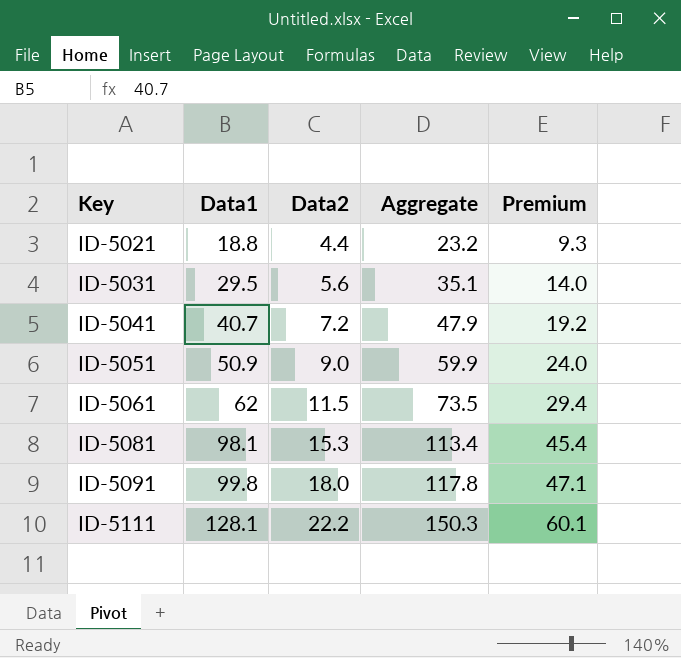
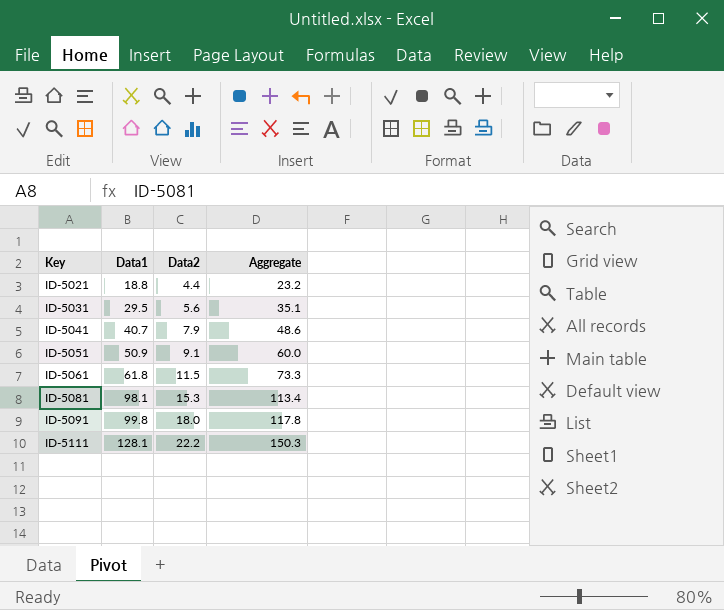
column Premium | formula: [Aggregate] * 0.4 -> none
ID-5041 | Data2: 7.2 -> 7.9
ID-5041 | Aggregate: 47.9 -> 48.6
ID-5051 | Data2: 9.0 -> 9.1
ID-5051 | Aggregate: 59.9 -> 60.0
ID-5061 | Data1: 62 -> 61.8
ID-5061 | Aggregate: 73.5 -> 73.3

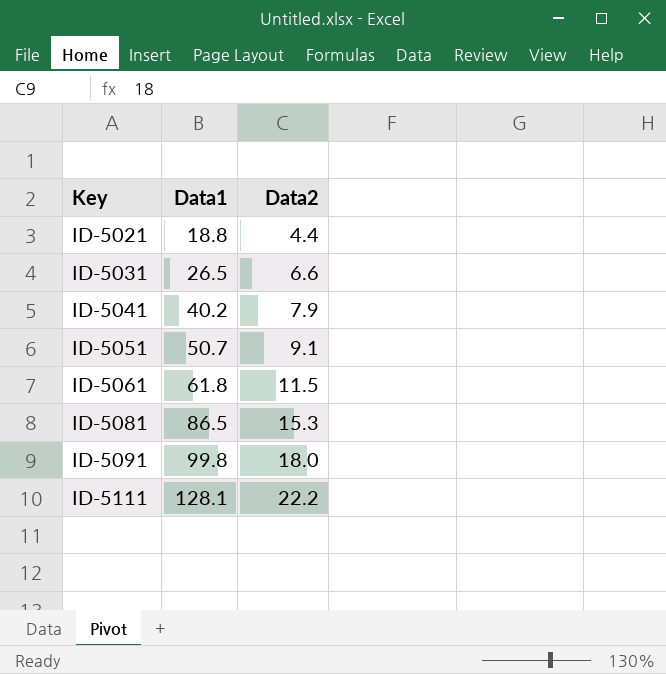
column Aggregate | formula: [Data1] + [Data2] -> none
ID-5031 | Data1: 29.5 -> 26.5
ID-5031 | Data2: 5.6 -> 6.6
ID-5041 | Data1: 40.7 -> 40.2
ID-5051 | Data1: 50.9 -> 50.7
ID-5081 | Data1: 98.1 -> 86.5

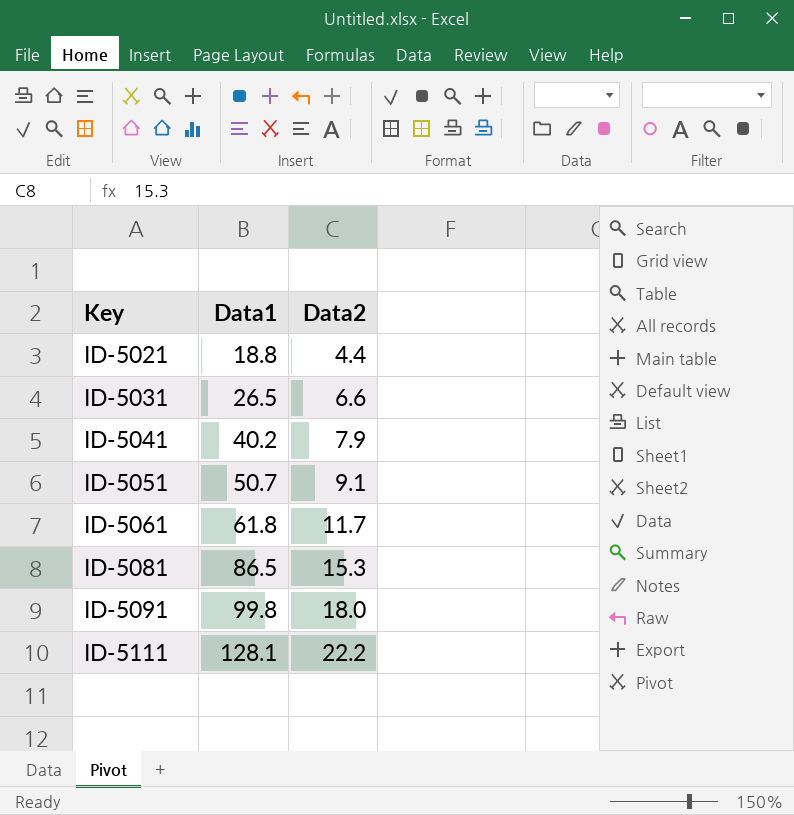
ID-5061 | Data2: 11.5 -> 11.7

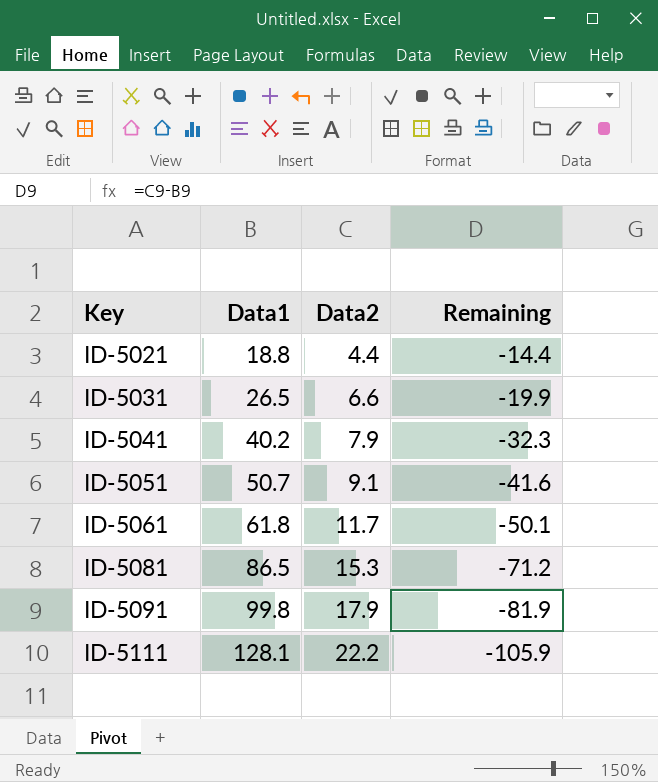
column Remaining | formula: none -> [Data2] - [Data1]
ID-5091 | Data2: 18.0 -> 17.9

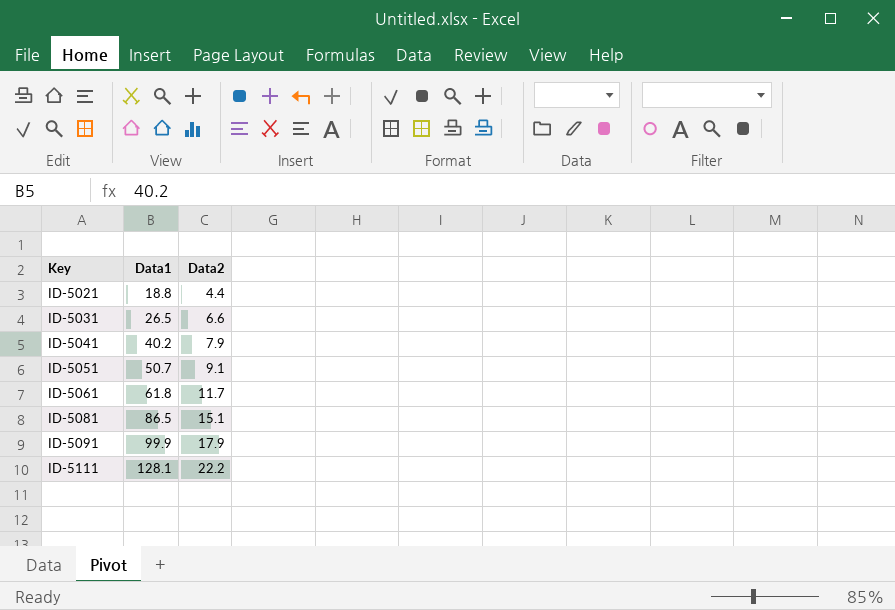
column Remaining | formula: [Data2] - [Data1] -> none
ID-5081 | Data2: 15.3 -> 15.1
ID-5091 | Data1: 99.8 -> 99.9

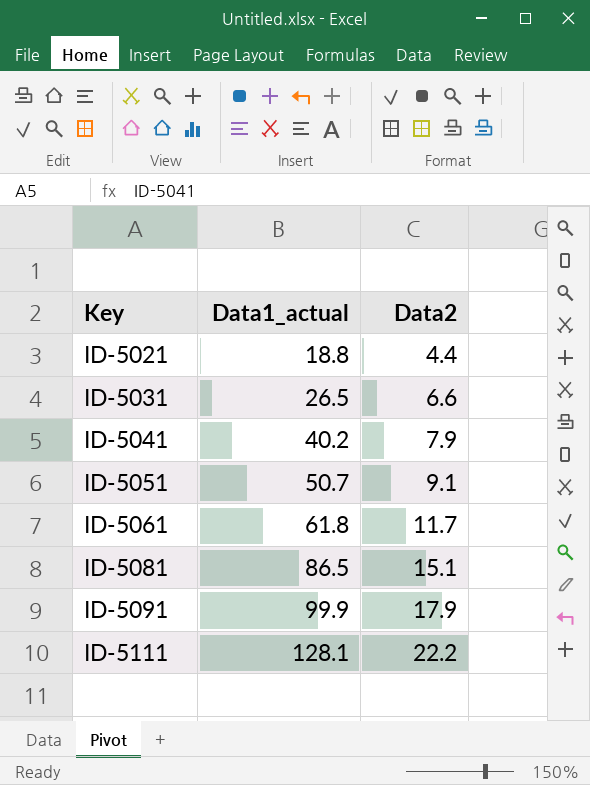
column name: Data1 -> Data1_actual

